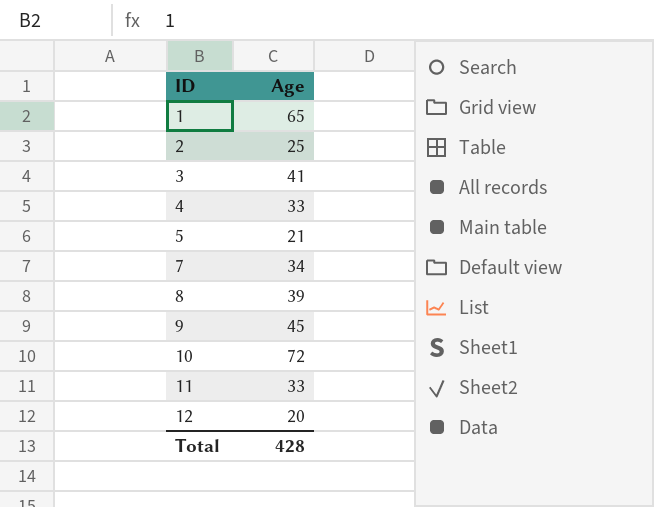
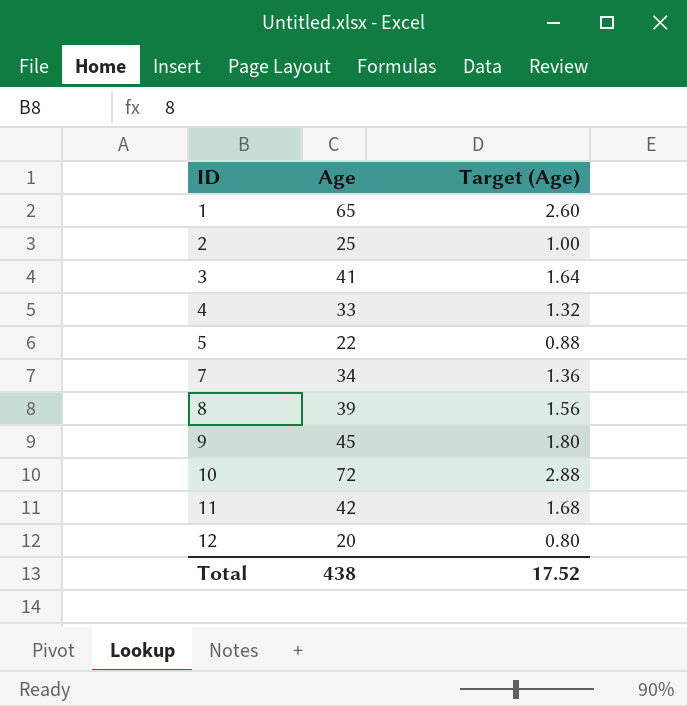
column Target (Age) | formula: none -> [Age] * 0.04
5 | Age: 21 -> 22
11 | Age: 33 -> 42
Total | Age: 428 -> 438

